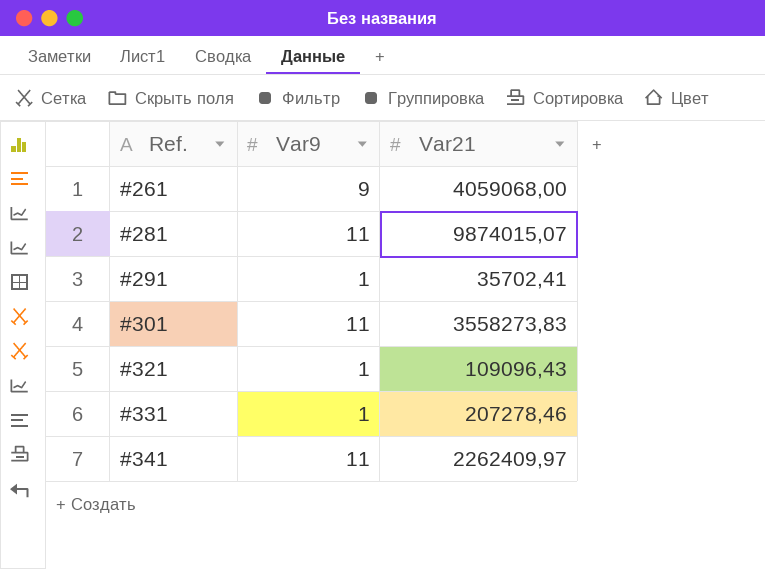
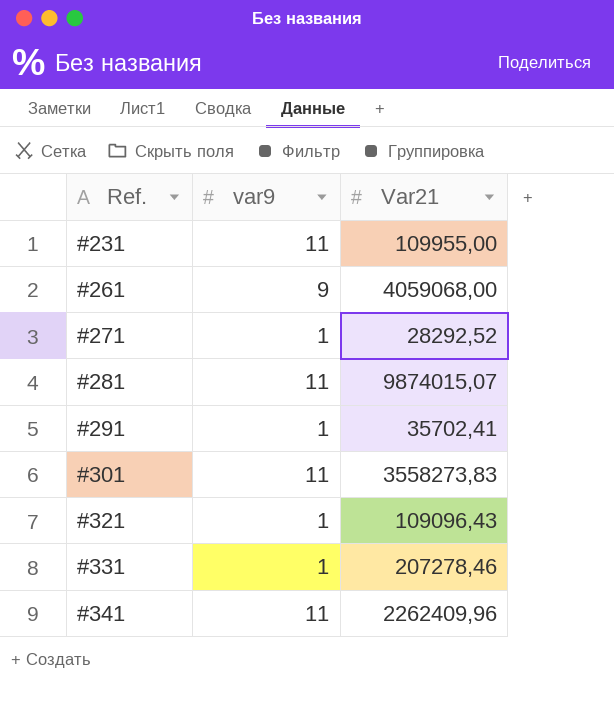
column name: Var9 -> var9
row #231: none -> 11 | 109955,00
row #271: none -> 1 | 28292,52
#341 | Var21: 2262409,97 -> 2262409,96

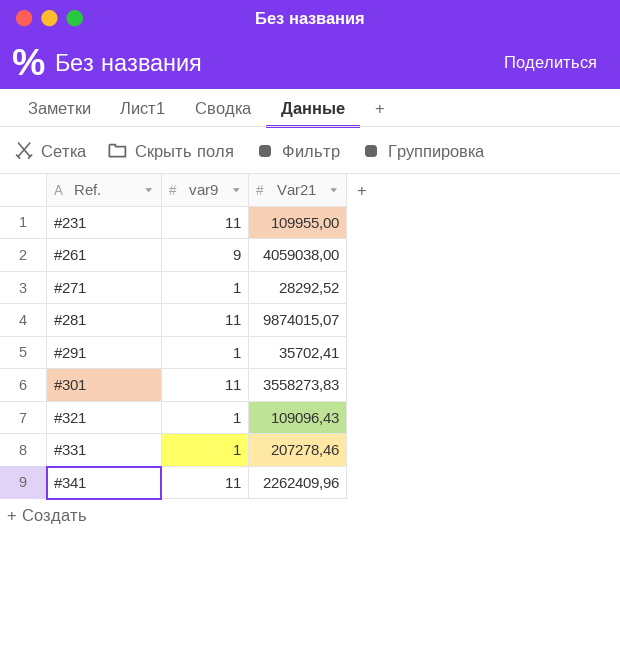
#261 | Var21: 4059068,00 -> 4059038,00

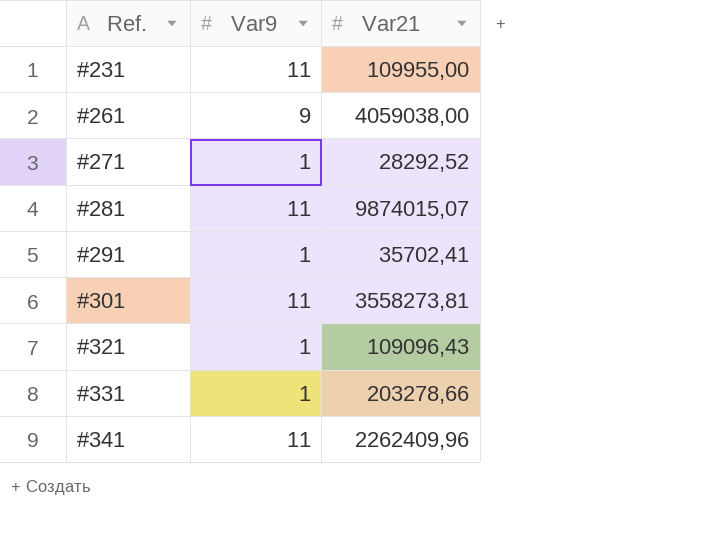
column name: var9 -> Var9
#301 | Var21: 3558273,83 -> 3558273,81
#331 | Var21: 207278,46 -> 203278,66

